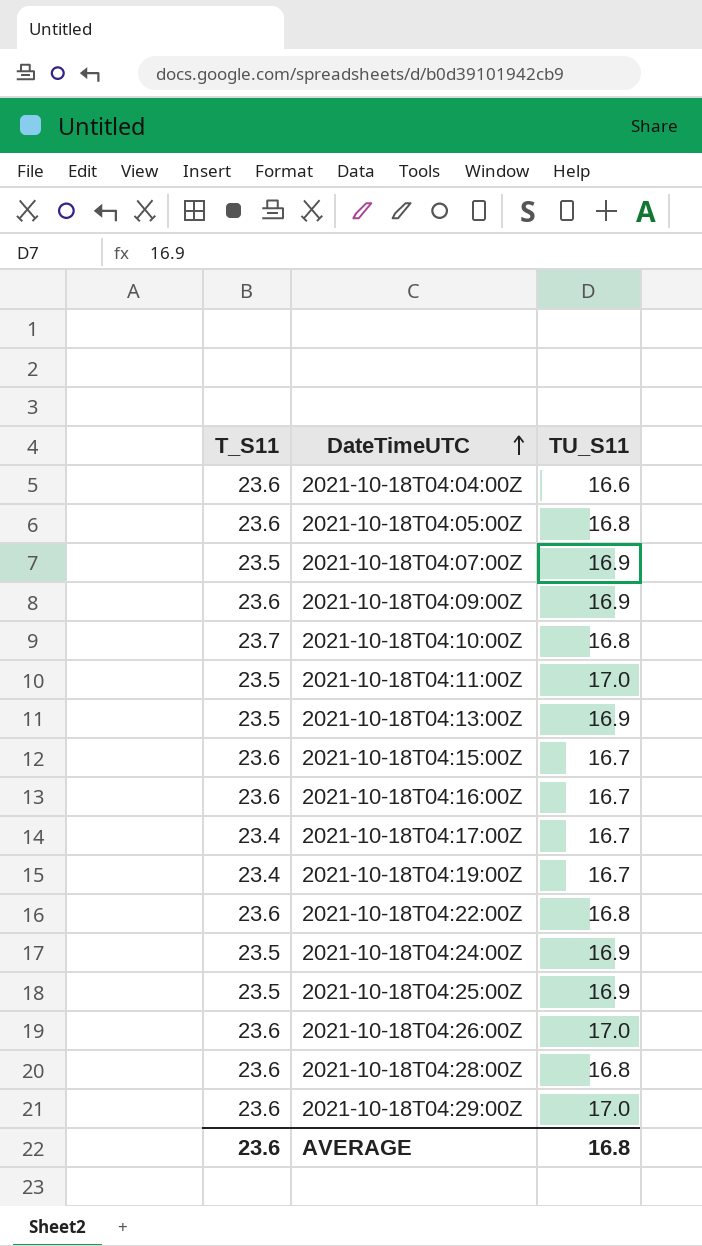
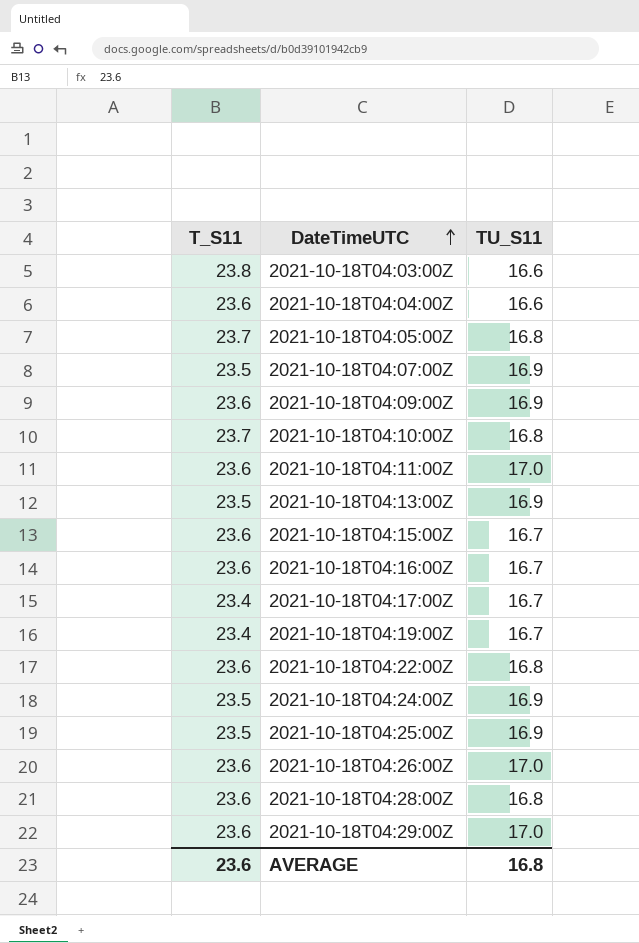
row 2021-10-18T04:03:00Z: none -> 23.8 | 16.6
2021-10-18T04:05:00Z | T_S11: 23.6 -> 23.7
2021-10-18T04:11:00Z | T_S11: 23.5 -> 23.6

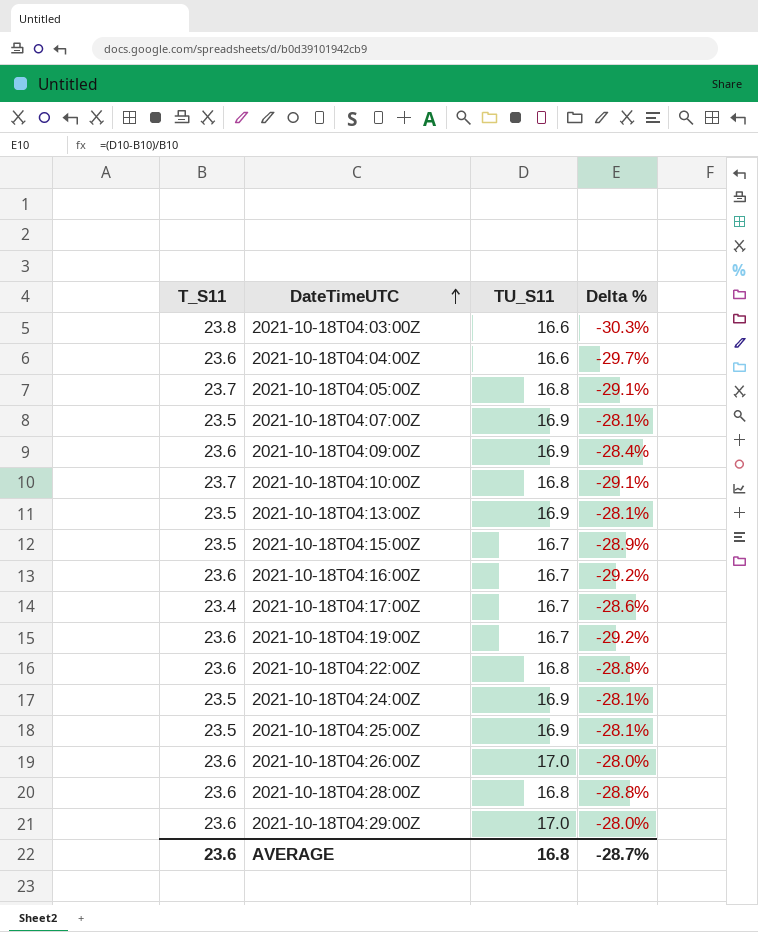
column Delta % | formula: none -> ([TU_S11] - [T_S11]) / [T_S11]
row 2021-10-18T04:11:00Z: 23.6 | 17.0 -> none
2021-10-18T04:15:00Z | T_S11: 23.6 -> 23.5
2021-10-18T04:19:00Z | T_S11: 23.4 -> 23.6

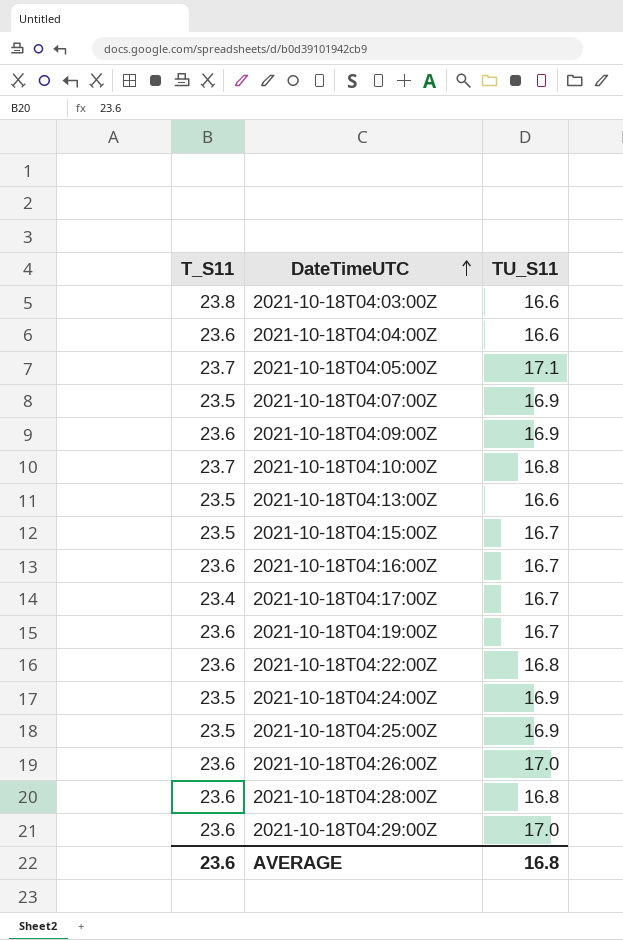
column Delta % | formula: ([TU_S11] - [T_S11]) / [T_S11] -> none
2021-10-18T04:05:00Z | TU_S11: 16.8 -> 17.1
2021-10-18T04:13:00Z | TU_S11: 16.9 -> 16.6

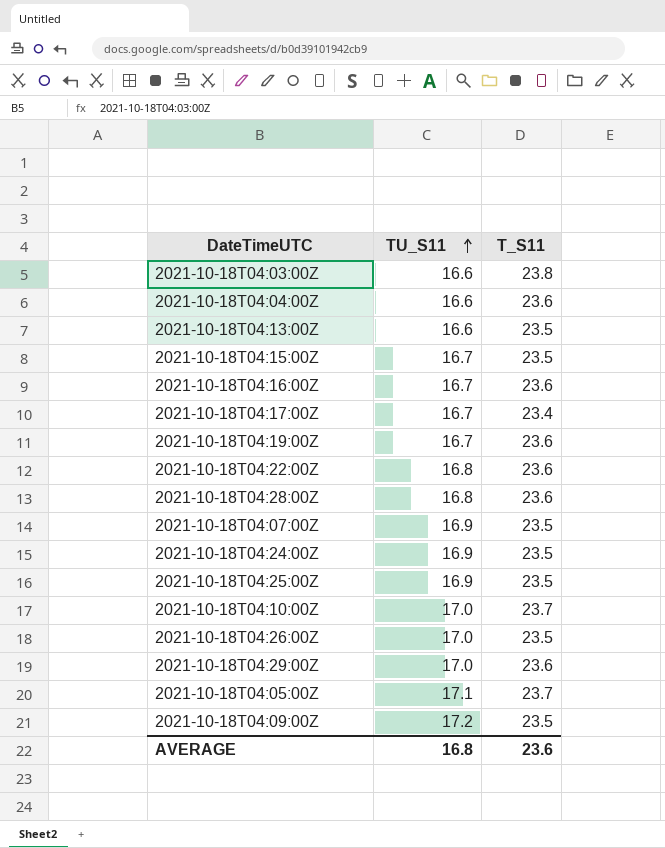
row order: DateTimeUTC ascending -> TU_S11 ascending
column T_S11 | position: 1 -> 3
2021-10-18T04:10:00Z | TU_S11: 16.8 -> 17.0
2021-10-18T04:26:00Z | T_S11: 23.6 -> 23.5
2021-10-18T04:09:00Z | TU_S11: 16.9 -> 17.2
2021-10-18T04:09:00Z | T_S11: 23.6 -> 23.5

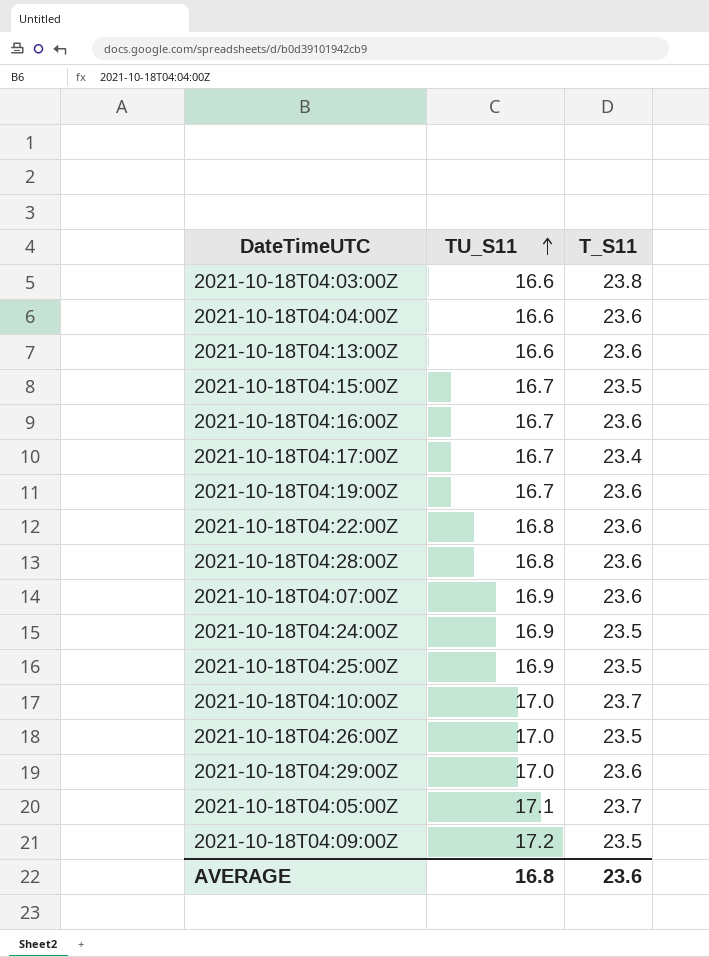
2021-10-18T04:13:00Z | T_S11: 23.5 -> 23.6
2021-10-18T04:07:00Z | T_S11: 23.5 -> 23.6

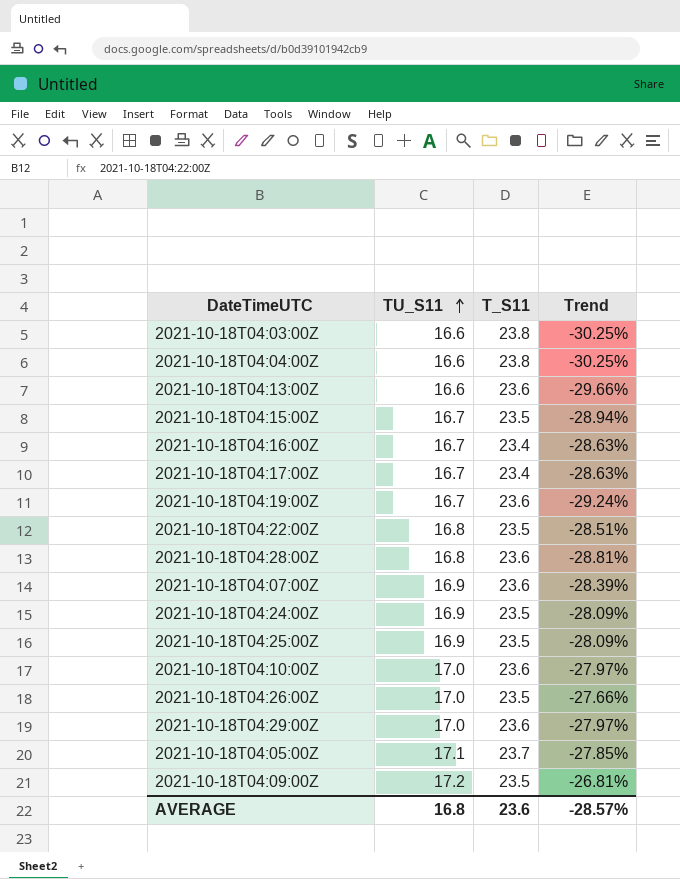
column Trend | formula: none -> ([TU_S11] - [T_S11]) / [T_S11]
2021-10-18T04:04:00Z | T_S11: 23.6 -> 23.8
2021-10-18T04:16:00Z | T_S11: 23.6 -> 23.4
2021-10-18T04:22:00Z | T_S11: 23.6 -> 23.5
2021-10-18T04:10:00Z | T_S11: 23.7 -> 23.6

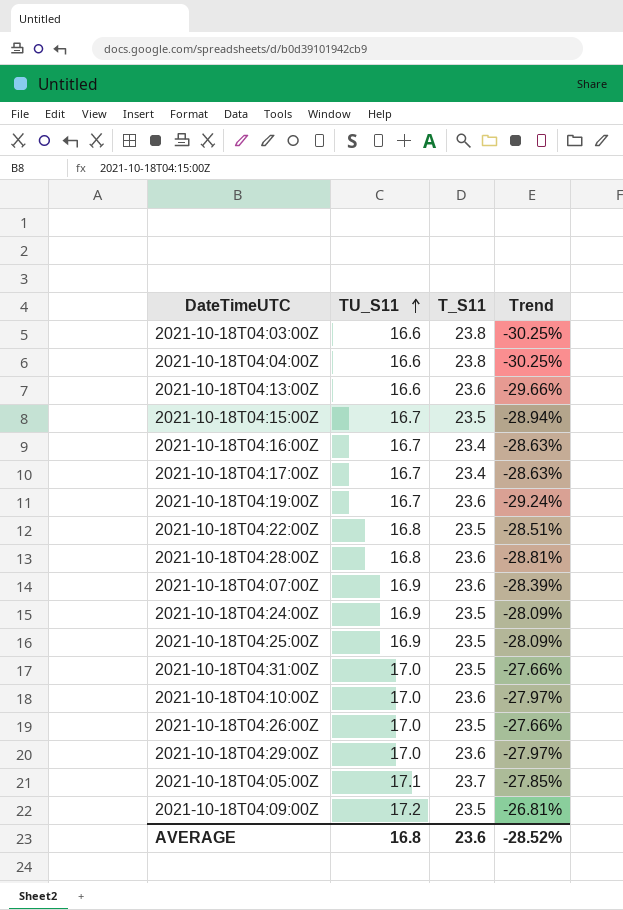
row 2021-10-18T04:31:00Z: none -> 17.0 | 23.5 | -27.66%
AVERAGE | Trend: -28.57% -> -28.52%

